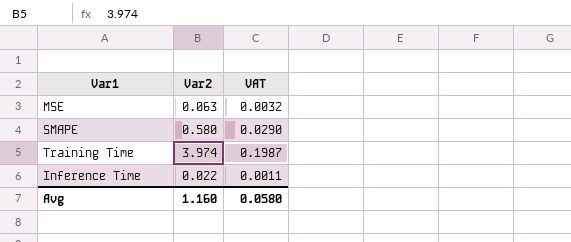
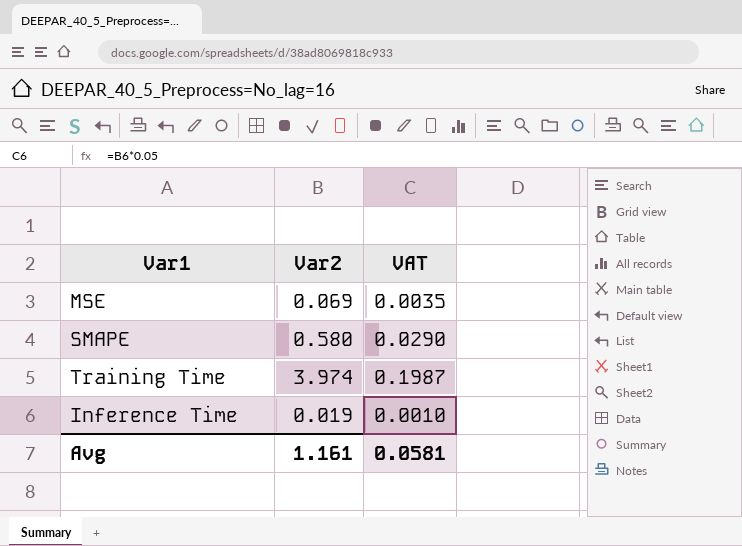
MSE | Var2: 0.063 -> 0.069
MSE | VAT: 0.0032 -> 0.0035
Inference Time | Var2: 0.022 -> 0.019
Inference Time | VAT: 0.0011 -> 0.0010
Avg | Var2: 1.160 -> 1.161
Avg | VAT: 0.0580 -> 0.0581

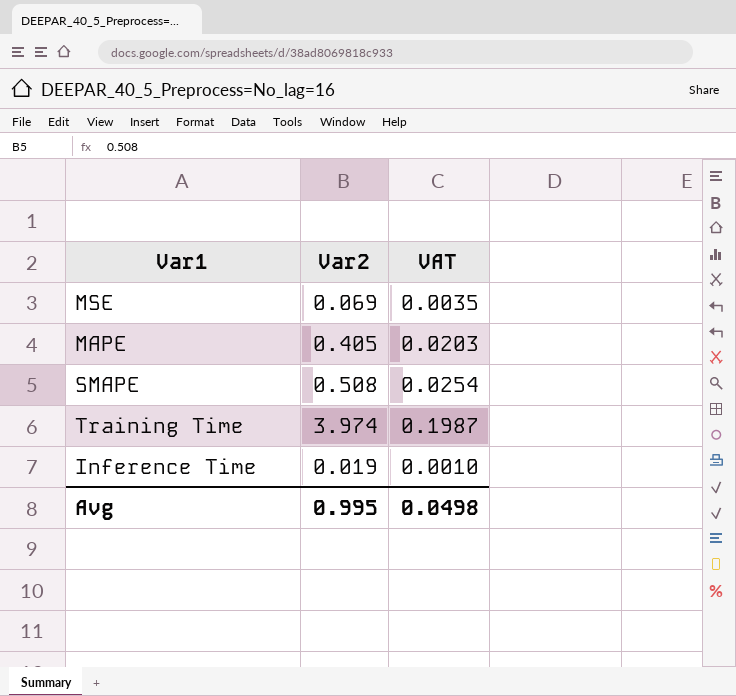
row MAPE: none -> 0.405 | 0.0203
SMAPE | Var2: 0.580 -> 0.508
SMAPE | VAT: 0.0290 -> 0.0254
Avg | Var2: 1.161 -> 0.995
Avg | VAT: 0.0581 -> 0.0498

